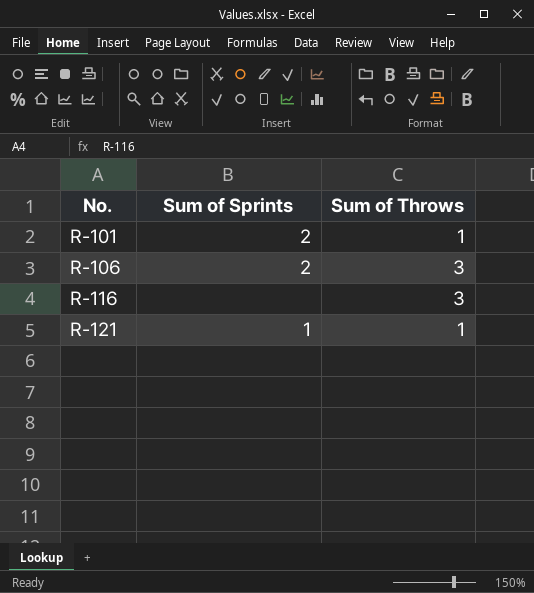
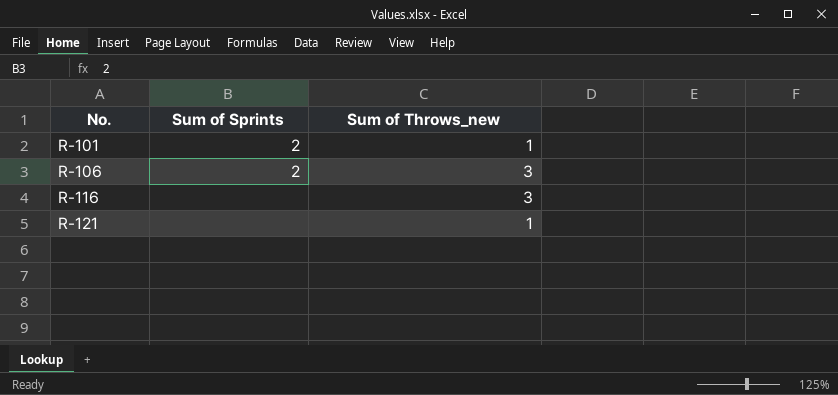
column name: Sum of Throws -> Sum of Throws_new
R-121 | Sum of Sprints: 1 -> none

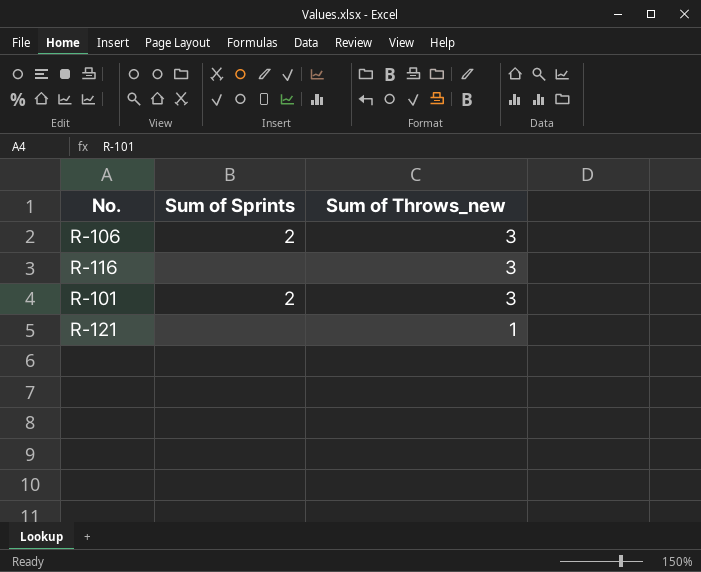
row order: No. ascending -> Sum of Throws_new descending
R-101 | Sum of Throws_new: 1 -> 3

